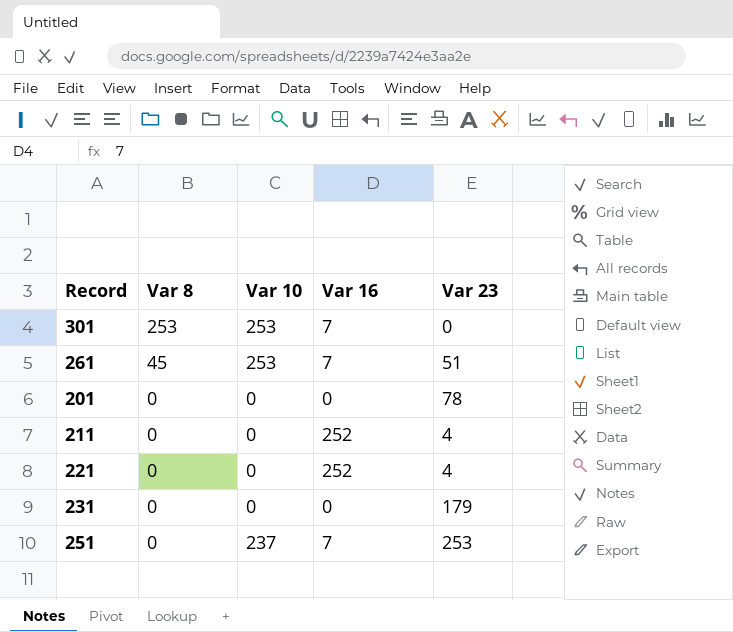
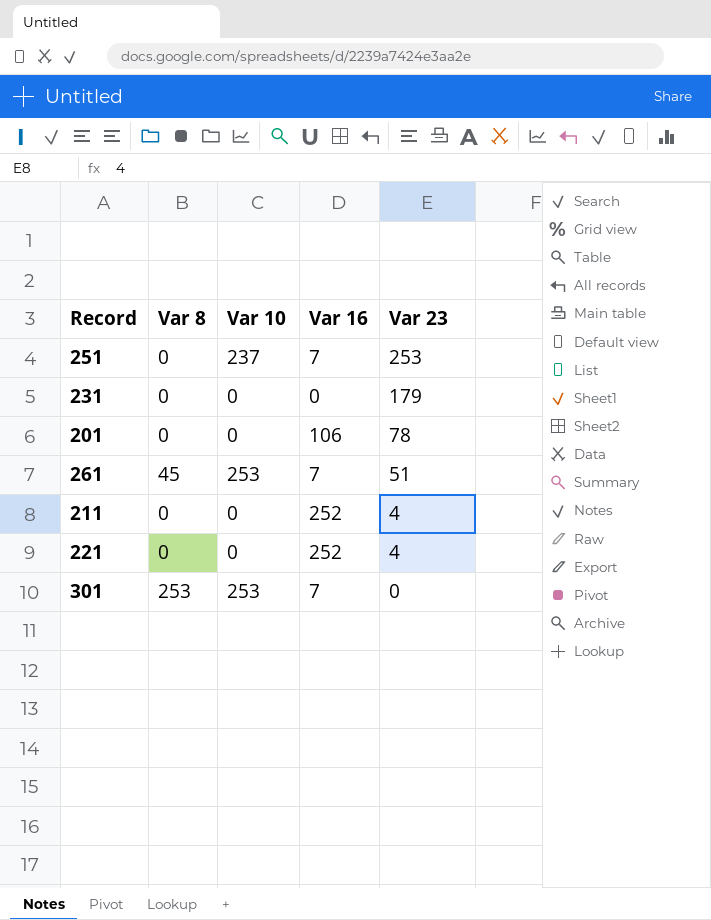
row order: Var 8 descending -> Var 23 descending
201 | Var 16: 0 -> 106

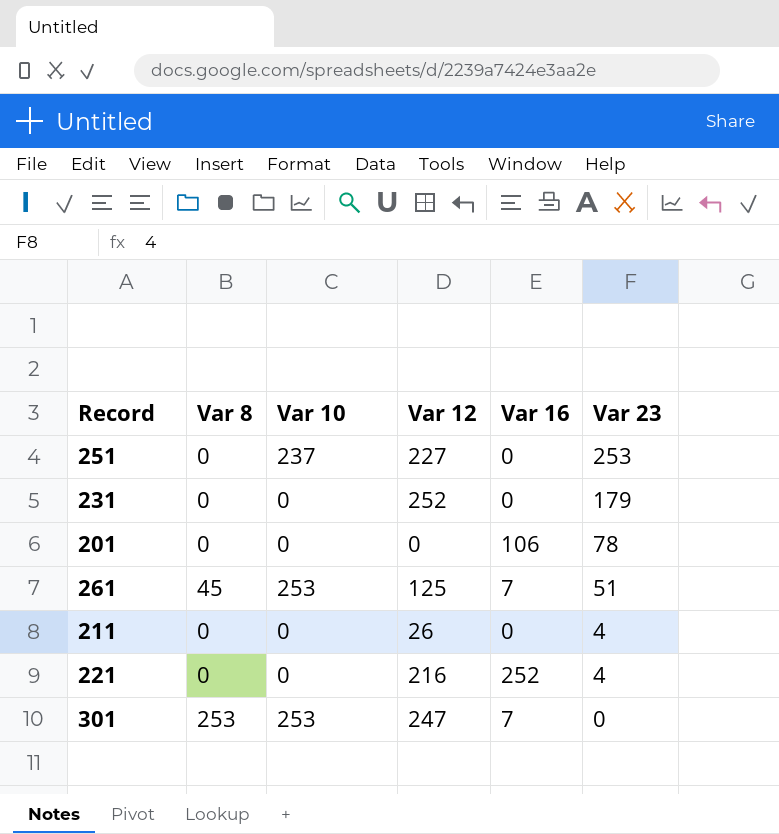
column Var 12 | position: none -> 4
251 | Var 16: 7 -> 0
211 | Var 16: 252 -> 0

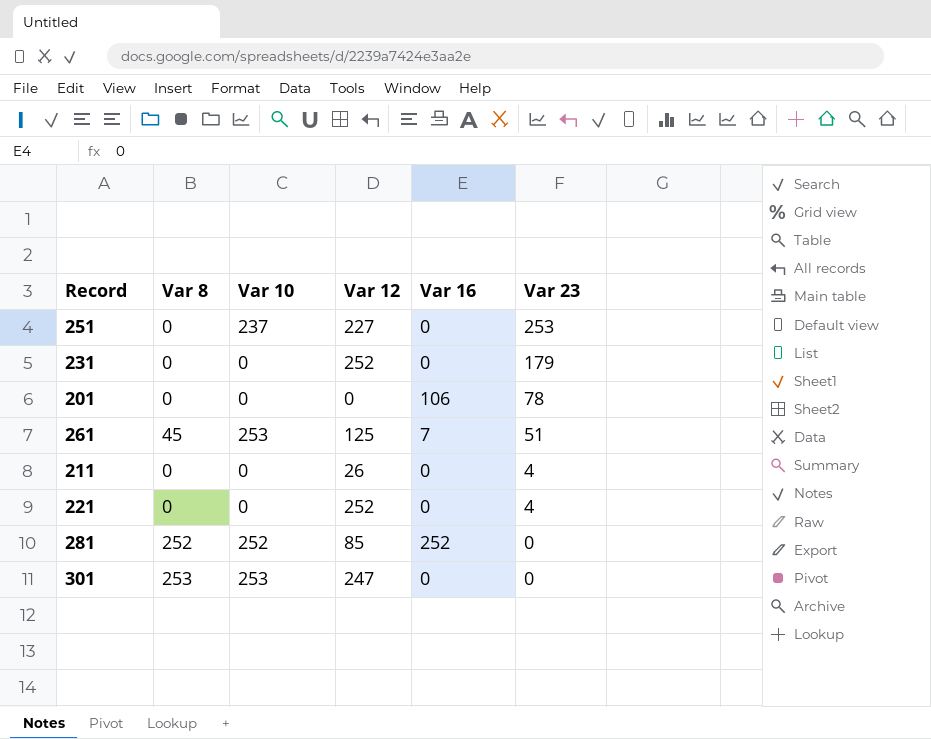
221 | Var 12: 216 -> 252
221 | Var 16: 252 -> 0
row 281: none -> 252 | 252 | 85 | 252 | 0
301 | Var 16: 7 -> 0

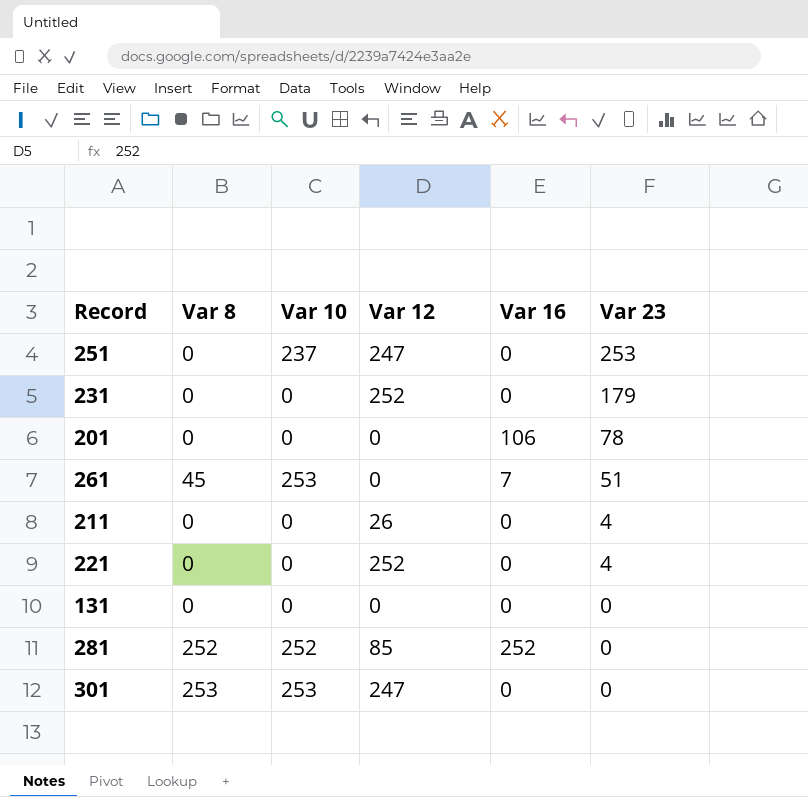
251 | Var 12: 227 -> 247
261 | Var 12: 125 -> 0
row 131: none -> 0 | 0 | 0 | 0 | 0

